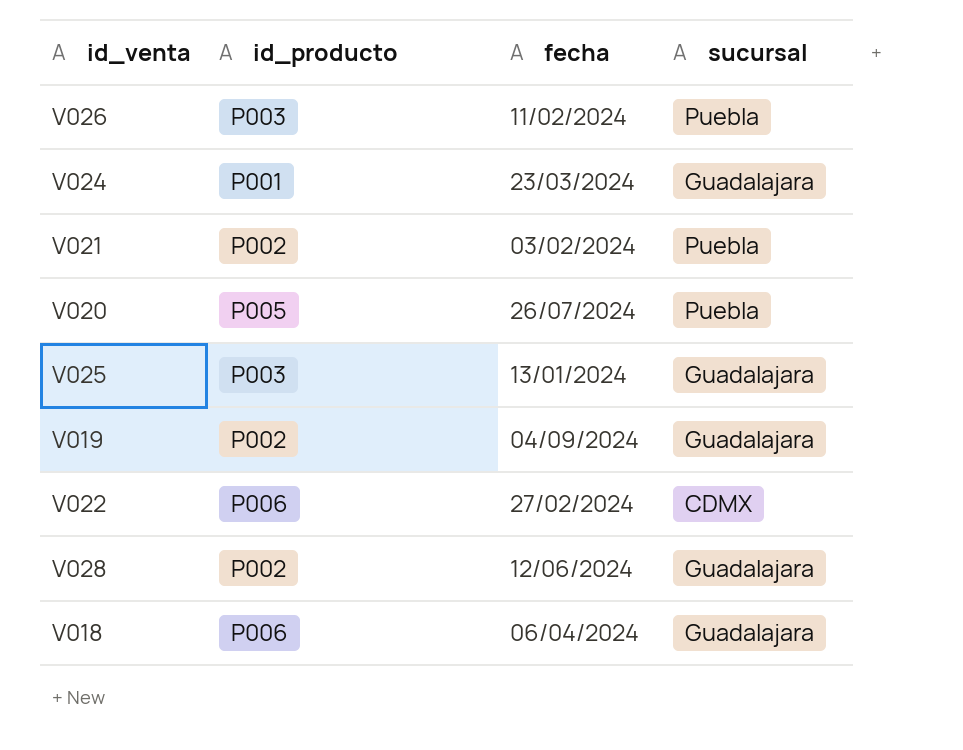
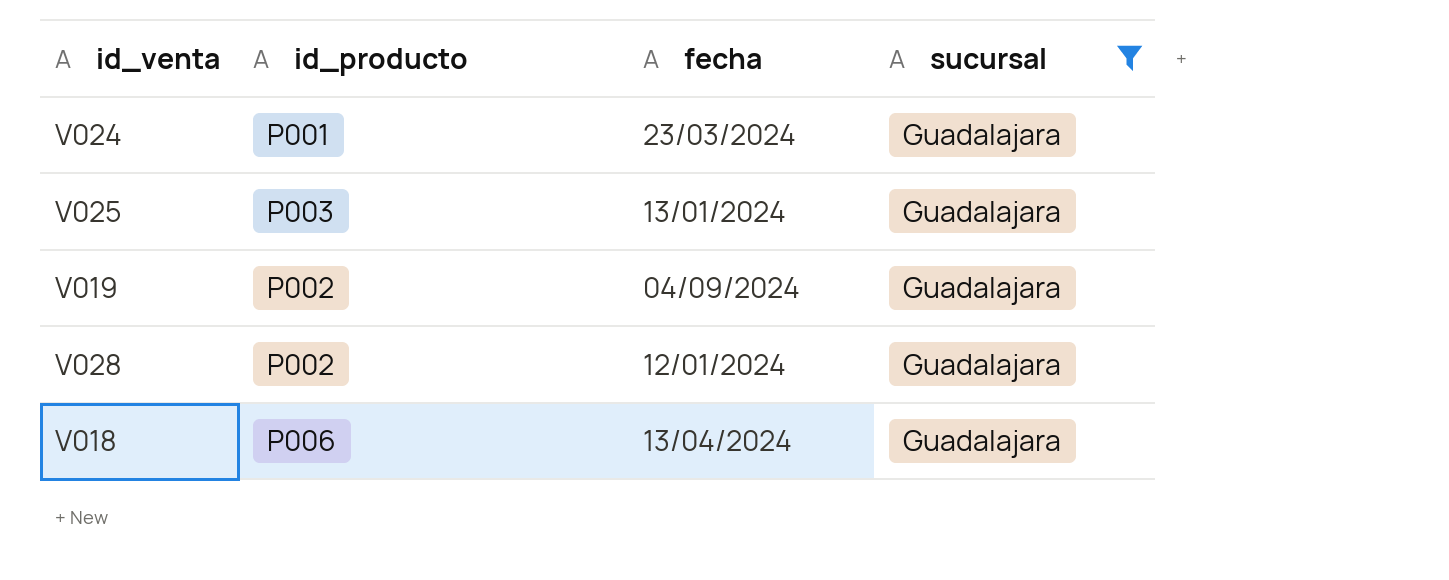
filter: none -> sucursal = Guadalajara
V028 | fecha: 12/06/2024 -> 12/01/2024
V018 | fecha: 06/04/2024 -> 13/04/2024

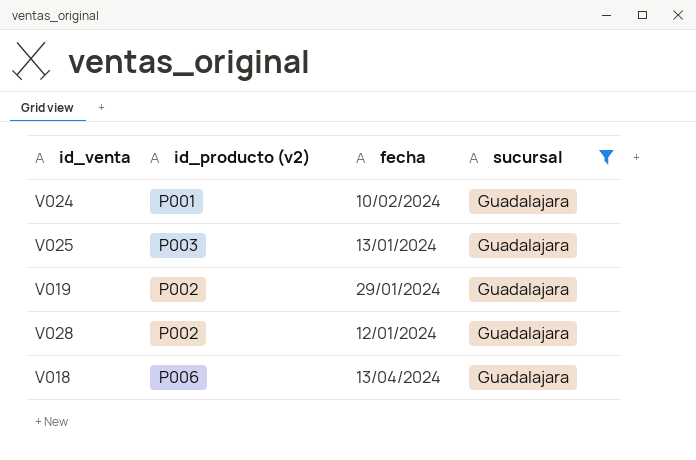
column name: id_producto -> id_producto (v2)
V024 | fecha: 23/03/2024 -> 10/02/2024
V019 | fecha: 04/09/2024 -> 29/01/2024

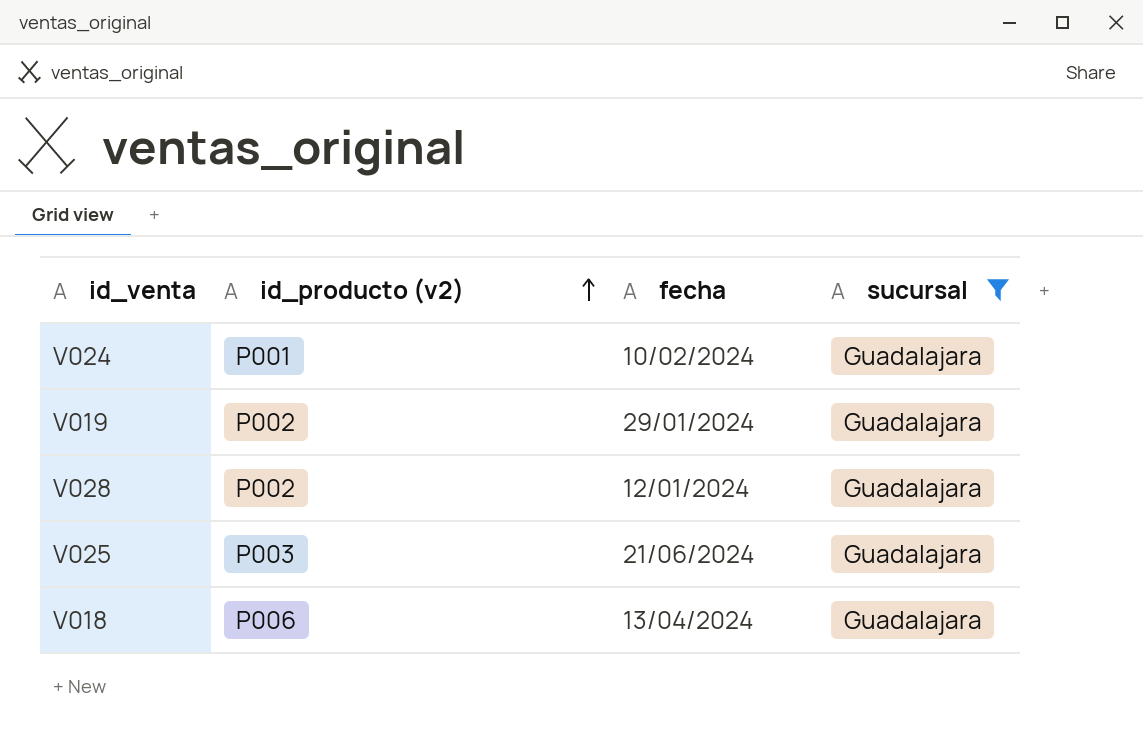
row order: none -> id_producto (v2) ascending
V025 | fecha: 13/01/2024 -> 21/06/2024

